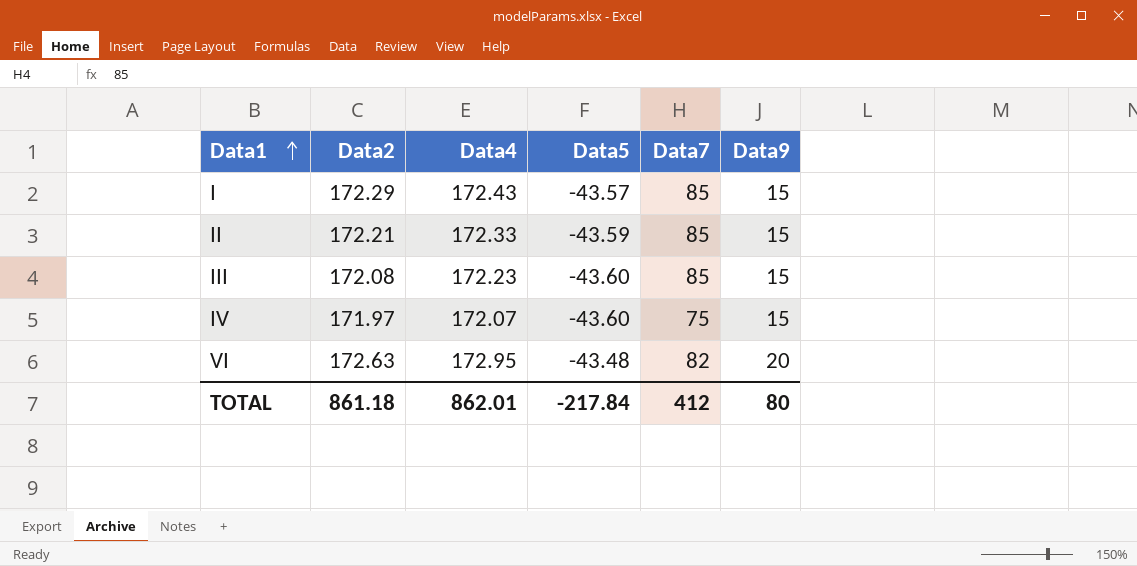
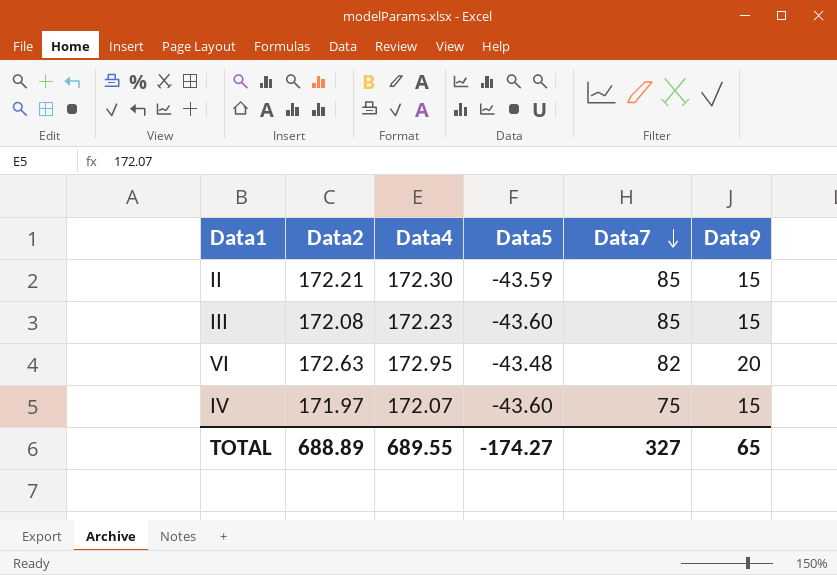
row order: Data1 ascending -> Data7 descending
row I: 172.29 | 172.43 | -43.57 | 85 | 15 -> none
II | Data4: 172.33 -> 172.30
TOTAL | Data2: 861.18 -> 688.89
TOTAL | Data4: 862.01 -> 689.55
TOTAL | Data5: -217.84 -> -174.27
TOTAL | Data7: 412 -> 327
TOTAL | Data9: 80 -> 65

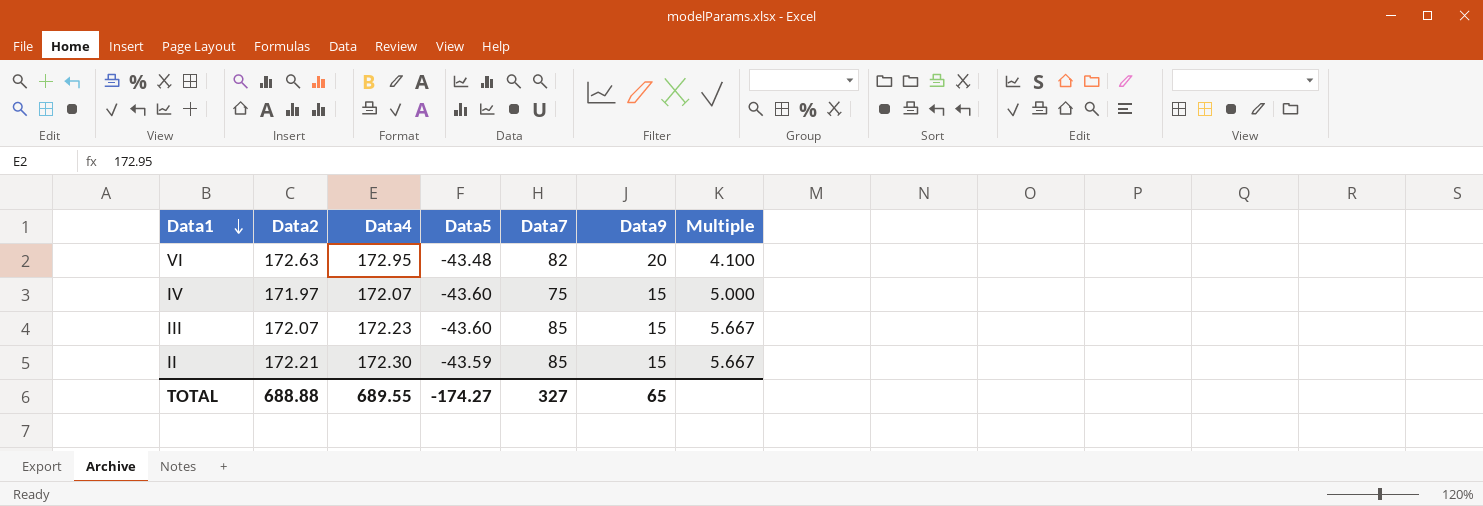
row order: Data7 descending -> Data1 descending
column Multiple | formula: none -> [Data7] / [Data9]
III | Data2: 172.08 -> 172.07
TOTAL | Data2: 688.89 -> 688.88

